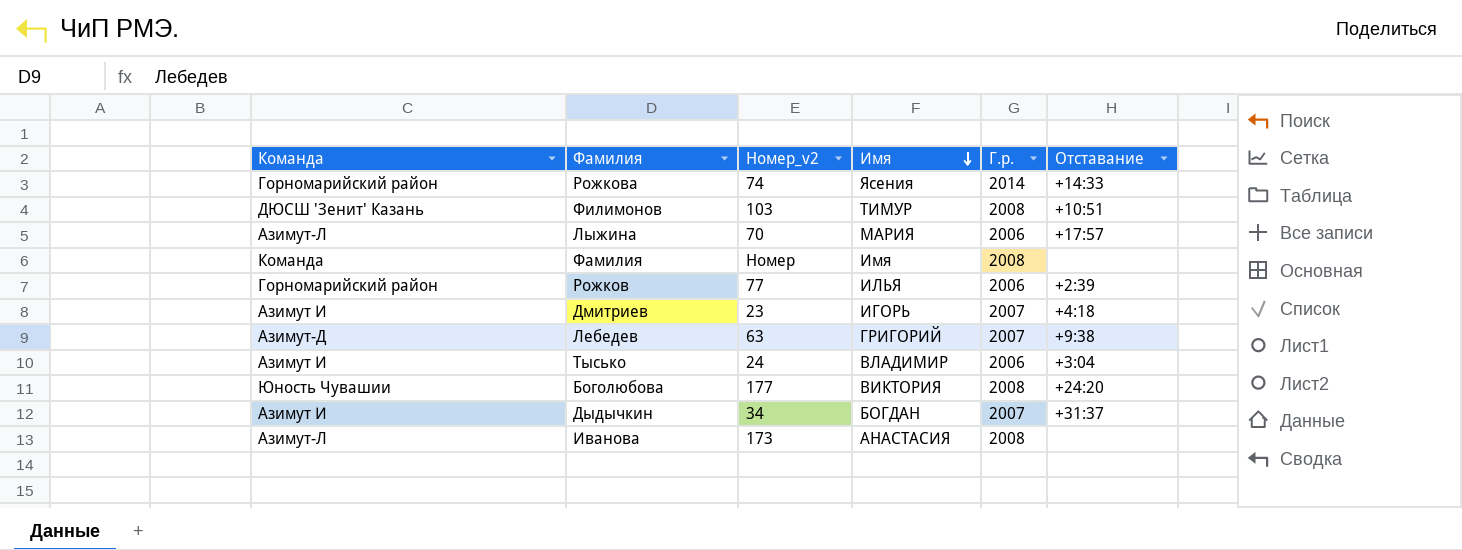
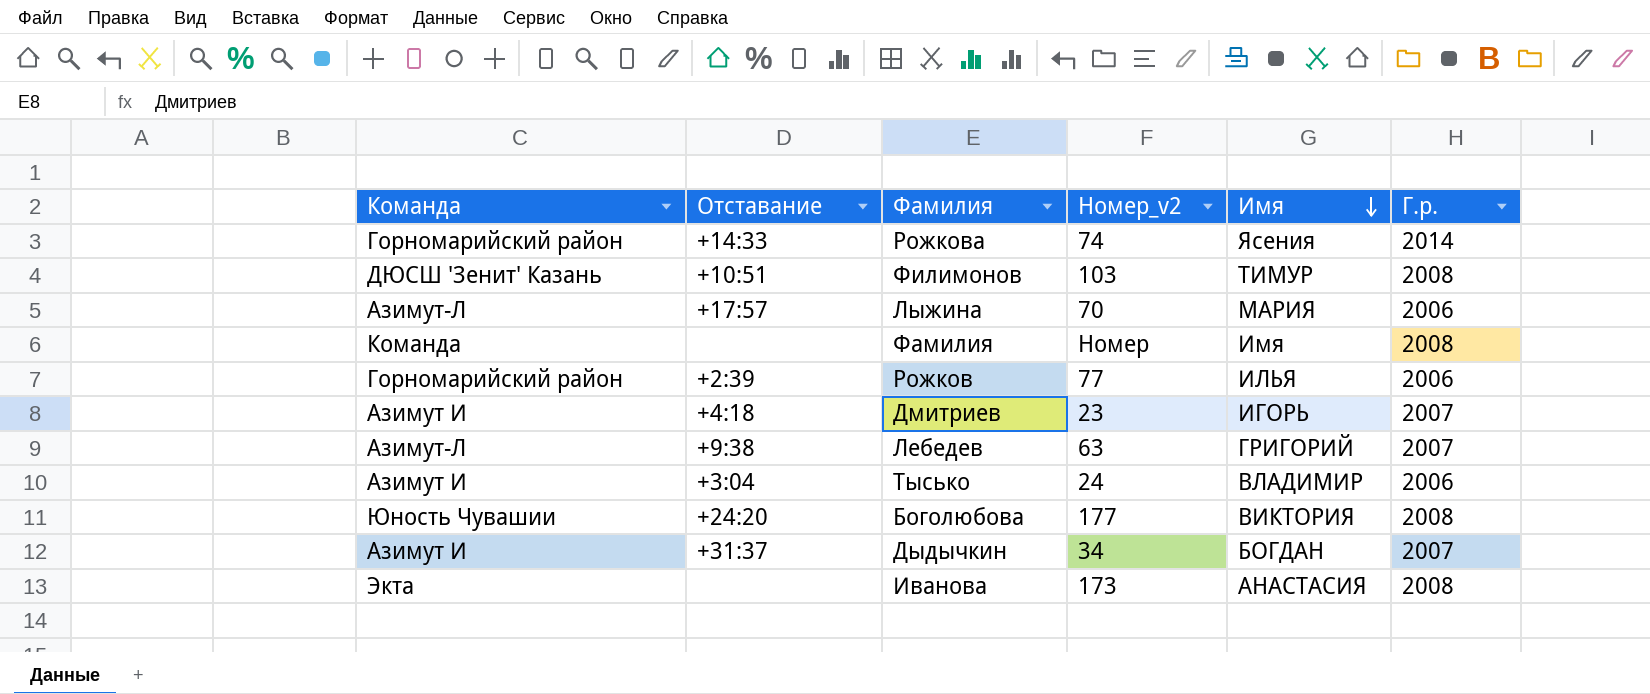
column Отставание | position: 6 -> 2
Лебедев | Команда: Азимут-Д -> Азимут-Л
Иванова | Команда: Азимут-Л -> Экта

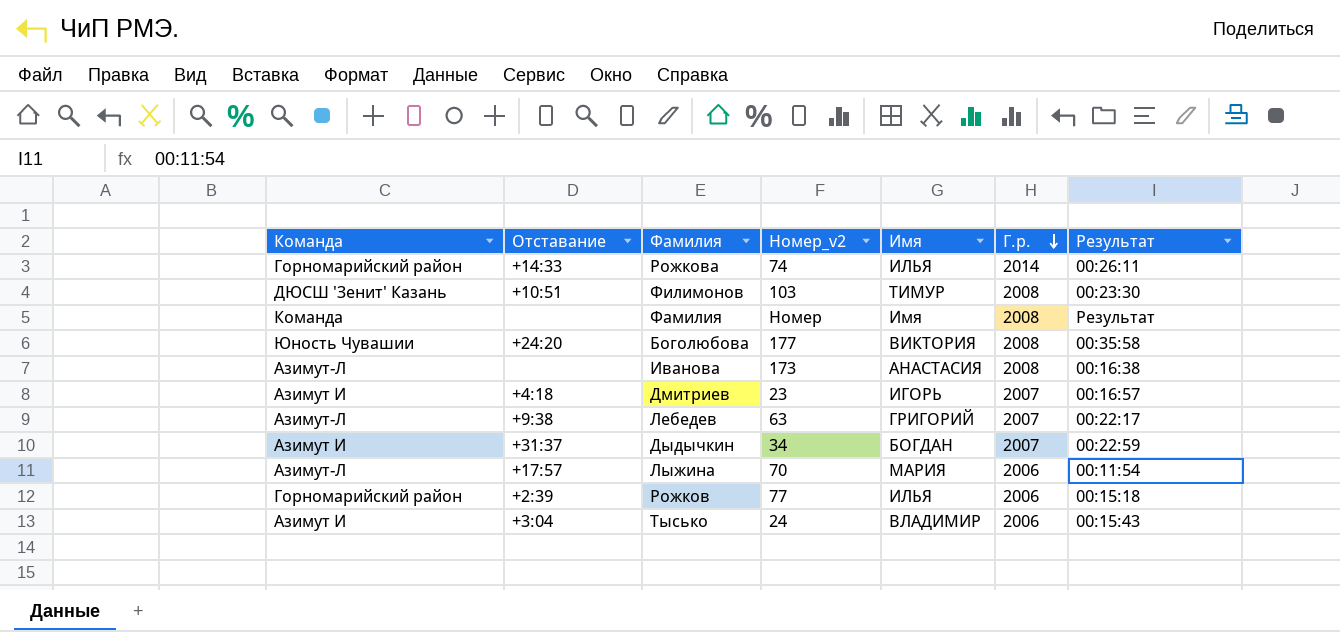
row order: Имя descending -> Г.р. descending
column Результат | position: none -> 7
Рожкова | Имя: Ясения -> ИЛЬЯ
Иванова | Команда: Экта -> Азимут-Л

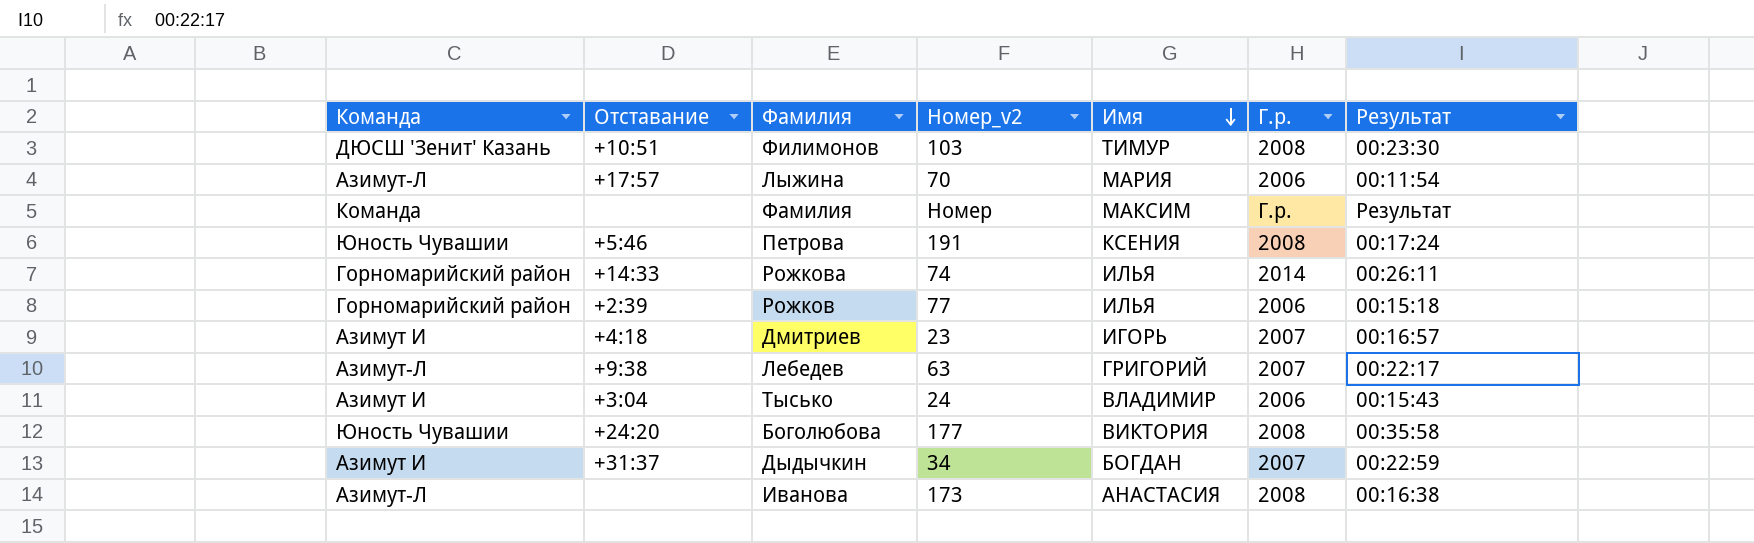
row order: Г.р. descending -> Имя descending
Фамилия | Имя: Имя -> МАКСИМ
Фамилия | Г.р.: 2008 -> Г.р.
row Петрова: none -> Юность Чувашии | +5:46 | 191 | КСЕНИЯ | 2008 | 00:17:24

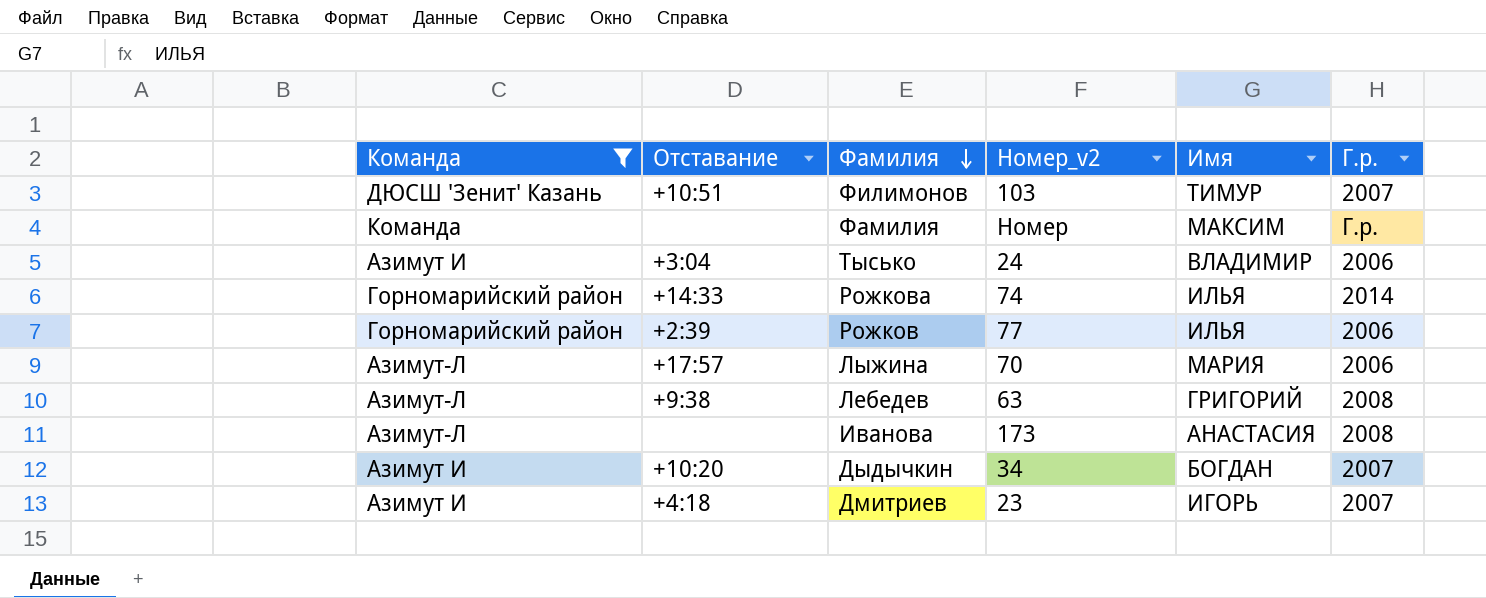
filter: none -> Команда != Юность Чувашии
row order: Имя descending -> Фамилия descending
column Результат | position: 7 -> none
Филимонов | Г.р.: 2008 -> 2007
Лебедев | Г.р.: 2007 -> 2008
Дыдычкин | Отставание: +31:37 -> +10:20

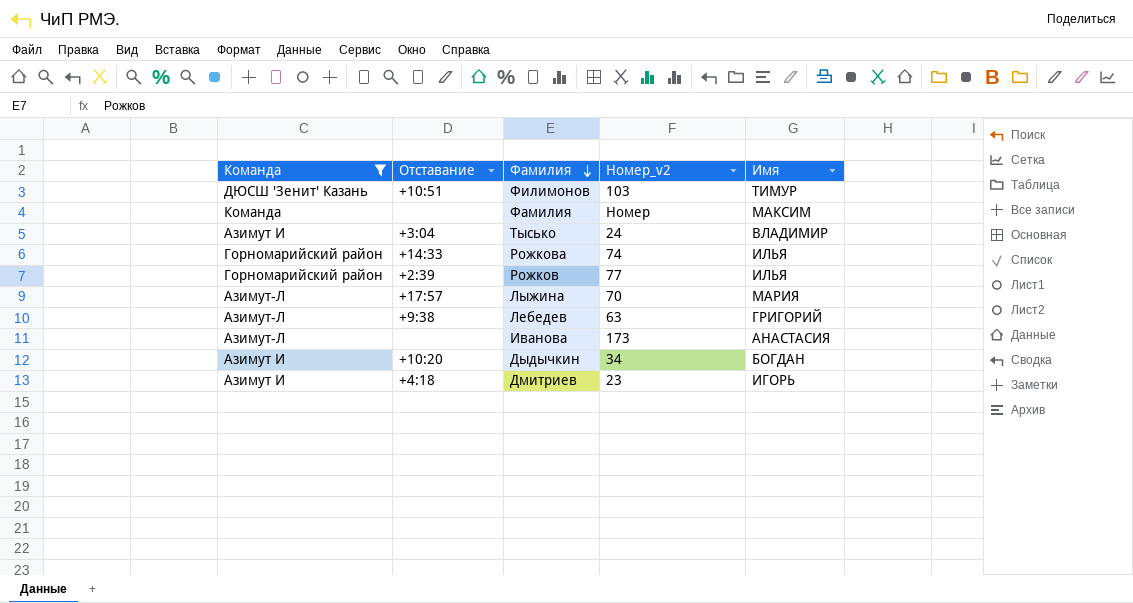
column Г.р. | position: 6 -> none

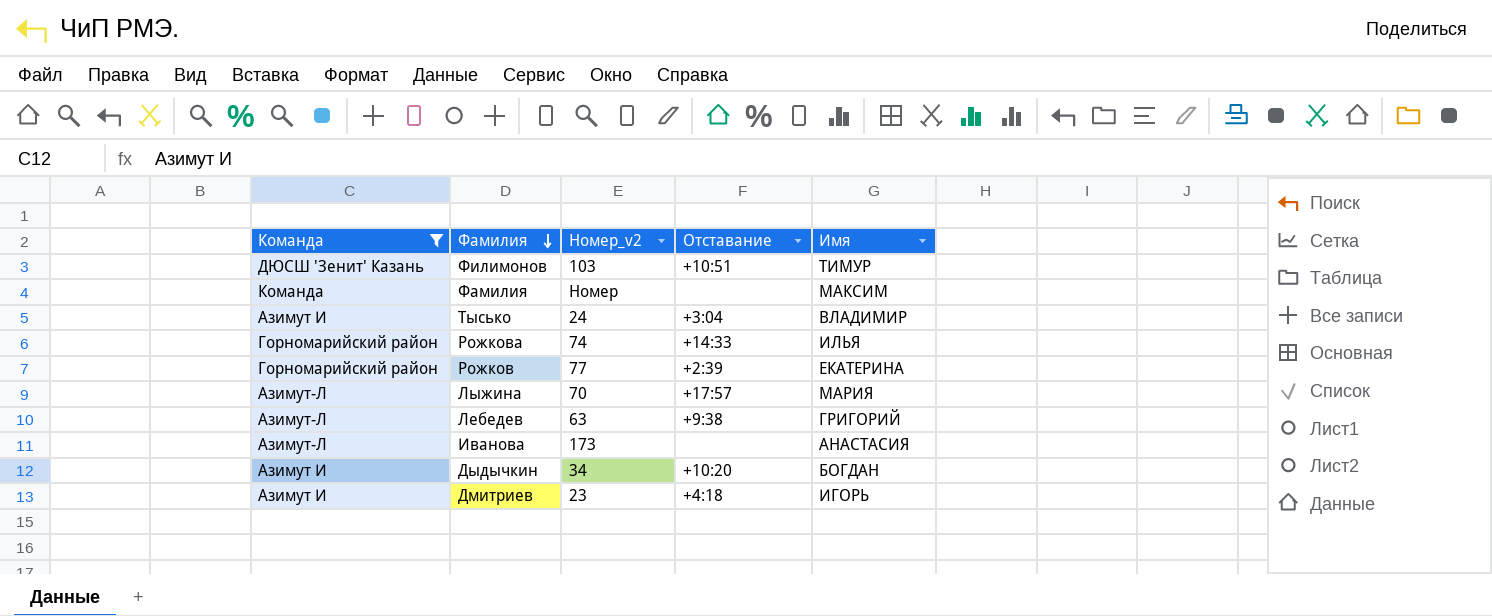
column Отставание | position: 2 -> 4
Рожков | Имя: ИЛЬЯ -> ЕКАТЕРИНА

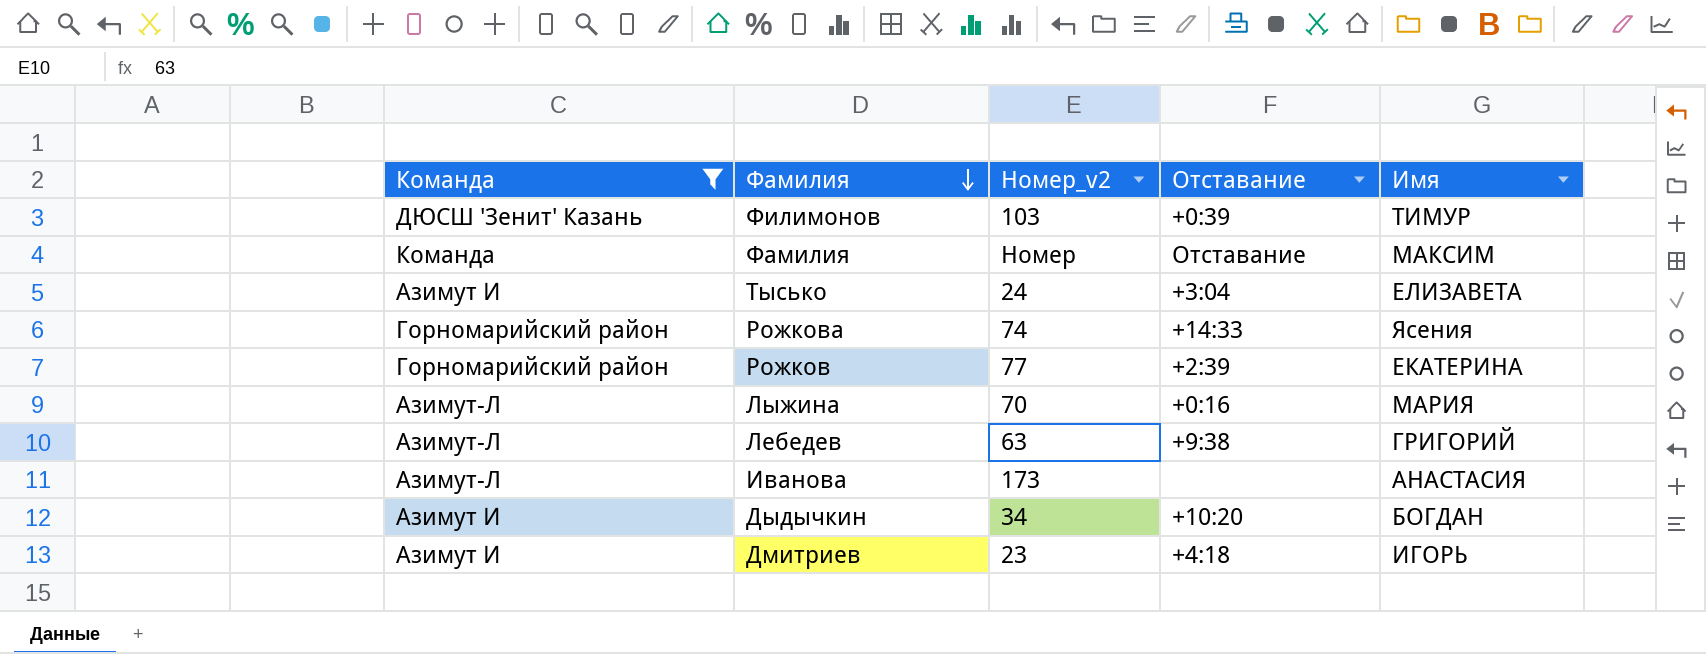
Филимонов | Отставание: +10:51 -> +0:39
Фамилия | Отставание: none -> Отставание
Тысько | Имя: ВЛАДИМИР -> ЕЛИЗАВЕТА
Рожкова | Имя: ИЛЬЯ -> Ясения
Лыжина | Отставание: +17:57 -> +0:16

